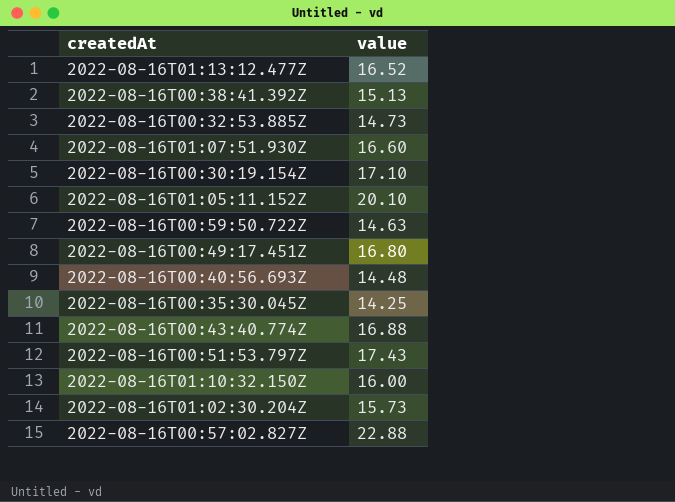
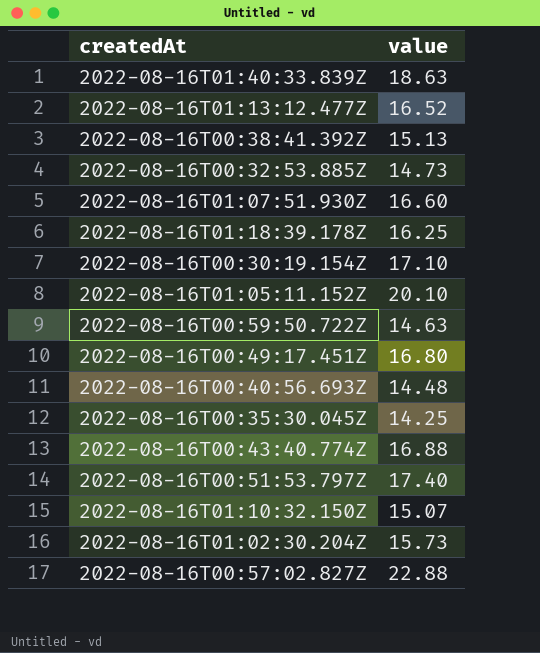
row 2022-08-16T01:40:33.839Z: none -> 18.63
row 2022-08-16T01:18:39.178Z: none -> 16.25
2022-08-16T00:51:53.797Z | value: 17.43 -> 17.40
2022-08-16T01:10:32.150Z | value: 16.00 -> 15.07

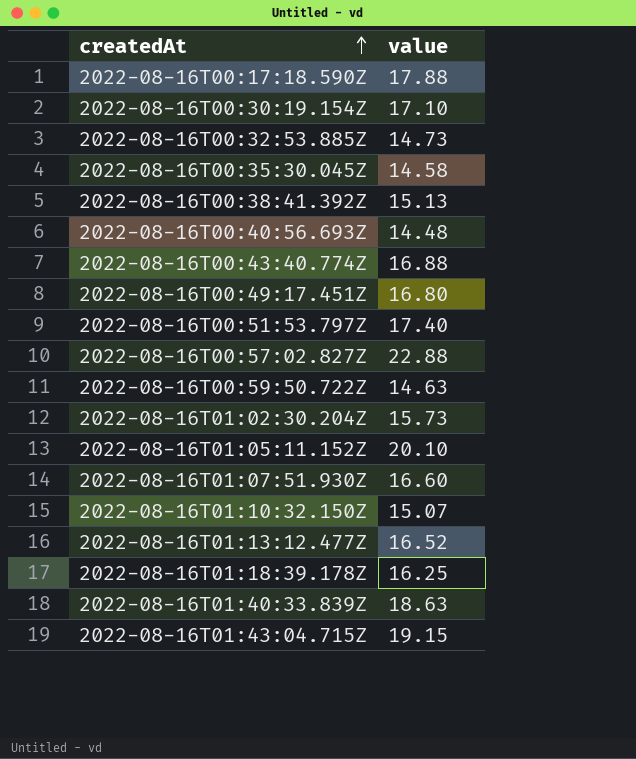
row order: none -> createdAt ascending
row 2022-08-16T00:17:18.590Z: none -> 17.88
2022-08-16T00:35:30.045Z | value: 14.25 -> 14.58
row 2022-08-16T01:43:04.715Z: none -> 19.15

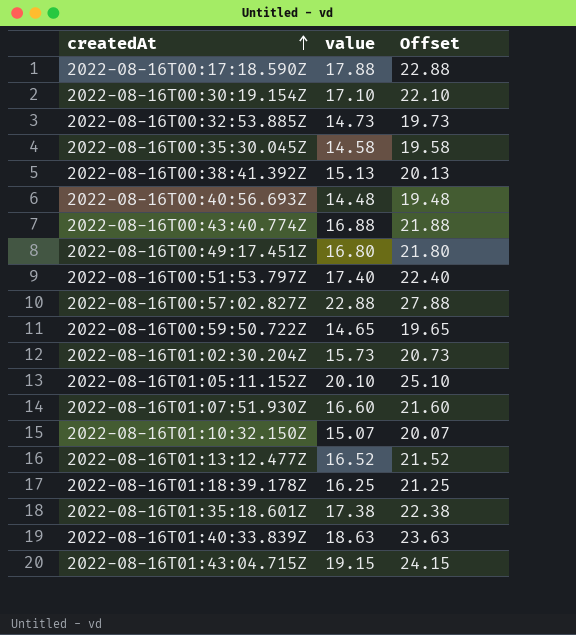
column Offset | formula: none -> [value] + 5
2022-08-16T00:59:50.722Z | value: 14.63 -> 14.65
row 2022-08-16T01:35:18.601Z: none -> 17.38 | 22.38

